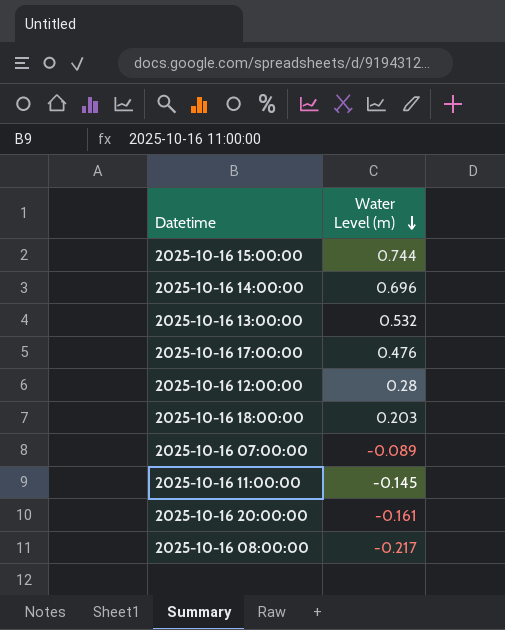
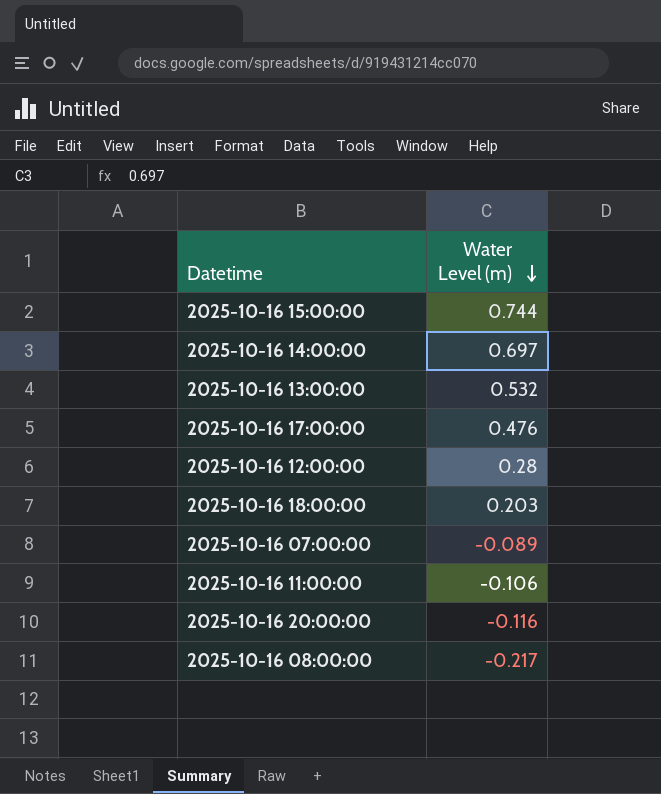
2025-10-16 14:00:00 | Water Level (m): 0.696 -> 0.697
2025-10-16 11:00:00 | Water Level (m): -0.145 -> -0.106
2025-10-16 20:00:00 | Water Level (m): -0.161 -> -0.116

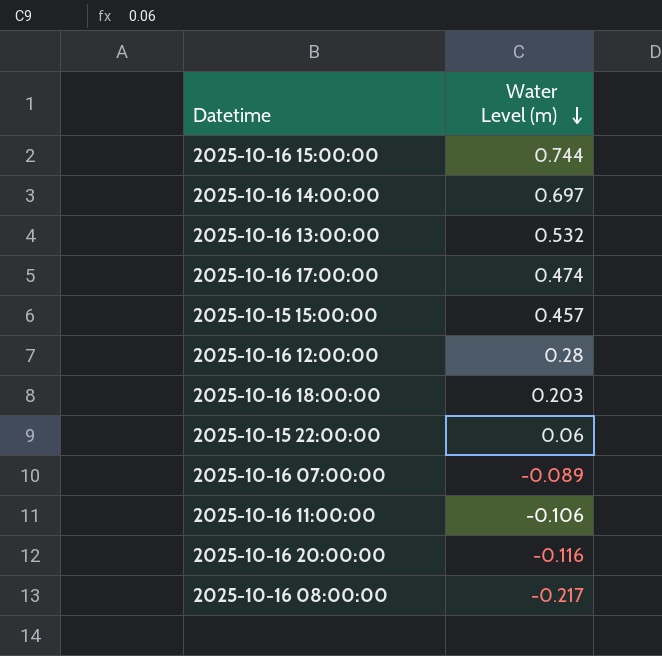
2025-10-16 17:00:00 | Water Level (m): 0.476 -> 0.474
row 2025-10-15 15:00:00: none -> 0.457
row 2025-10-15 22:00:00: none -> 0.06

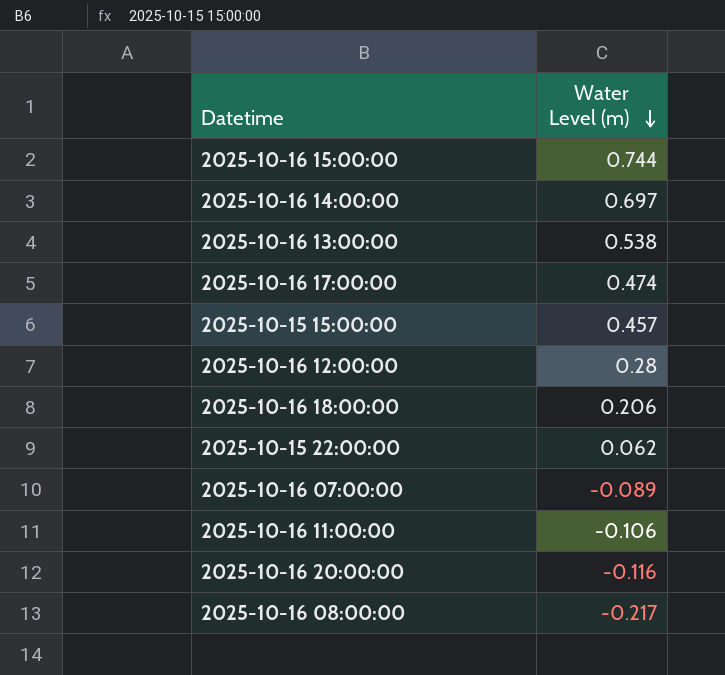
2025-10-16 13:00:00 | Water Level (m): 0.532 -> 0.538
2025-10-16 18:00:00 | Water Level (m): 0.203 -> 0.206
2025-10-15 22:00:00 | Water Level (m): 0.06 -> 0.062

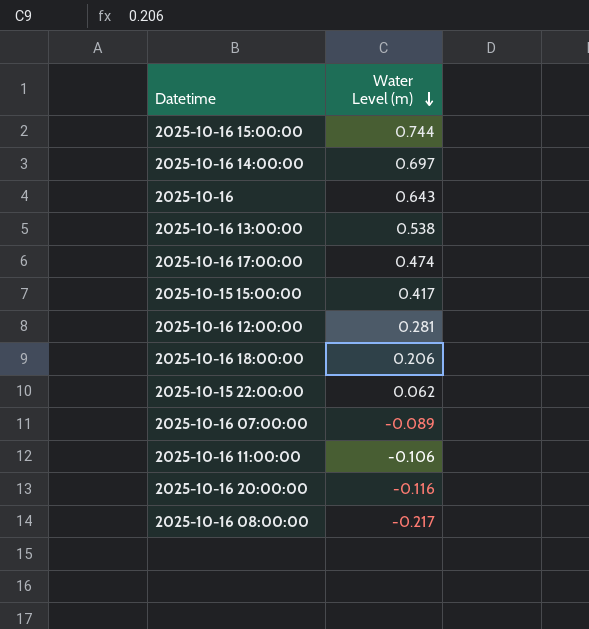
row 2025-10-16: none -> 0.643
2025-10-15 15:00:00 | Water Level (m): 0.457 -> 0.417
2025-10-16 12:00:00 | Water Level (m): 0.28 -> 0.281

